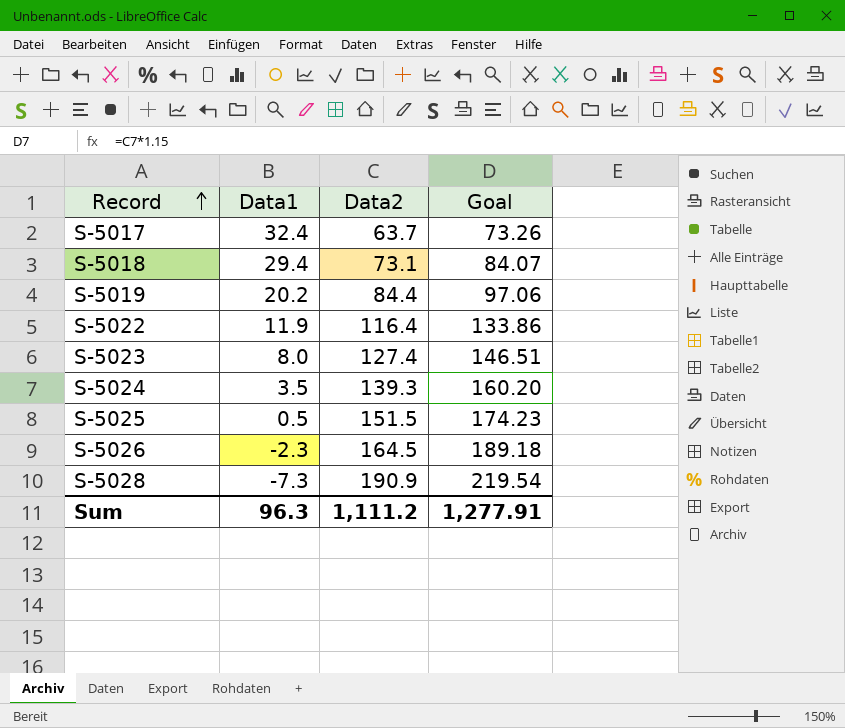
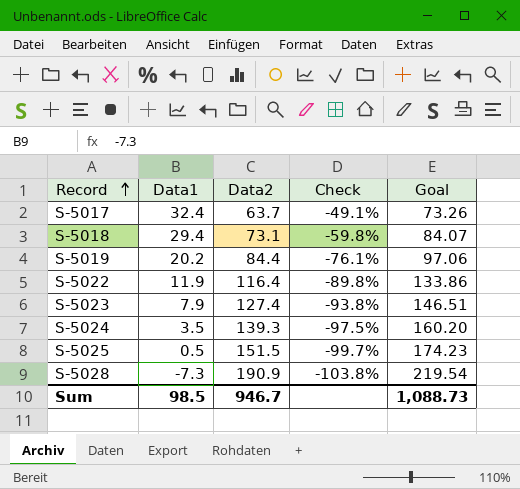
column Check | formula: none -> ([Data1] - [Data2]) / [Data2]
row S-5026: -2.3 | 164.5 | 189.18 -> none
S-5023 | Data1: 8.0 -> 7.9
Sum | Data1: 96.3 -> 98.5
Sum | Data2: 1,111.2 -> 946.7
Sum | Goal: 1,277.91 -> 1,088.73

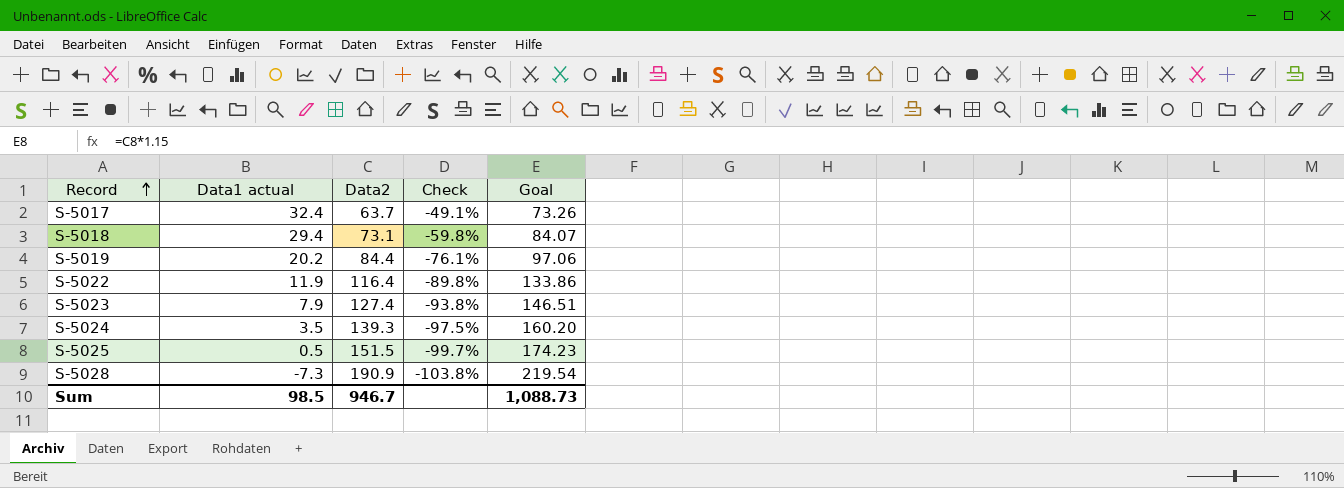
column name: Data1 -> Data1 actual

